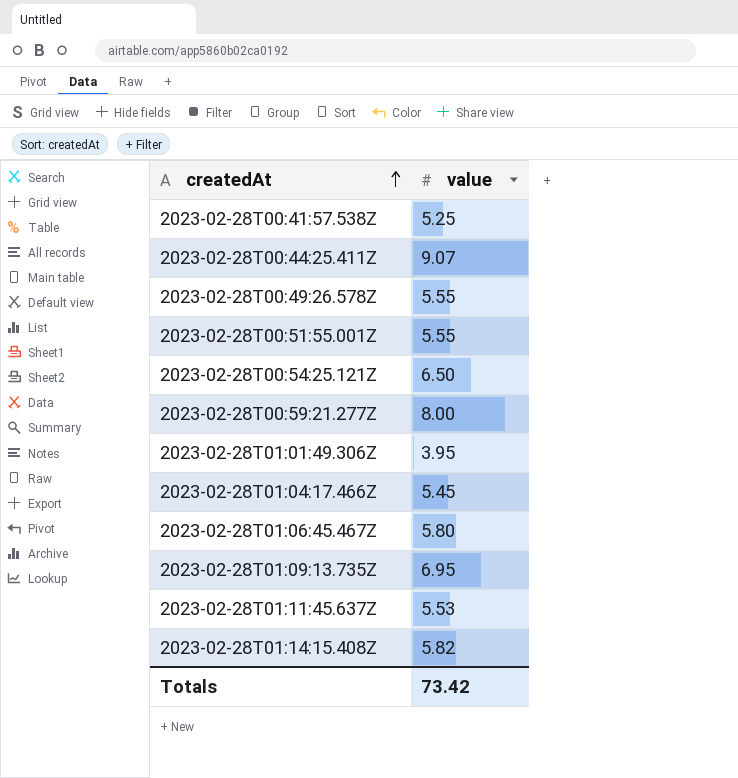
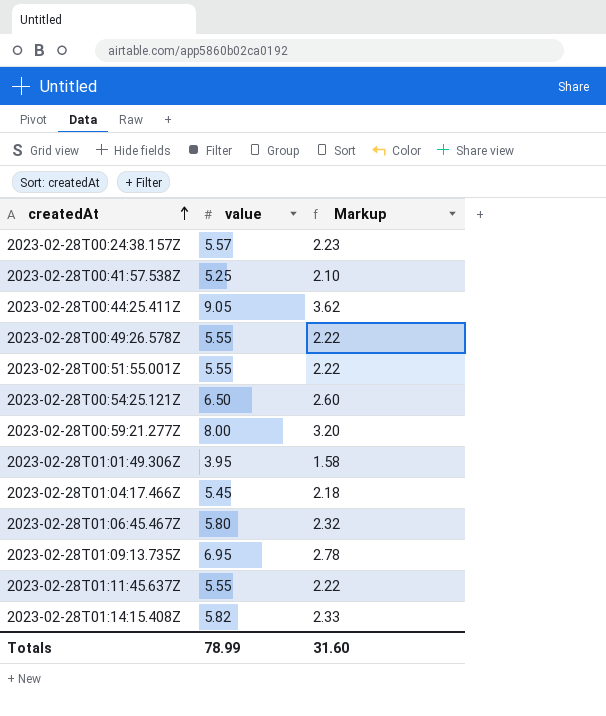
column Markup | formula: none -> [value] * 0.4
row 2023-02-28T00:24:38.157Z: none -> 5.57 | 2.23
2023-02-28T00:44:25.411Z | value: 9.07 -> 9.05
2023-02-28T01:11:45.637Z | value: 5.53 -> 5.55
Totals | value: 73.42 -> 78.99

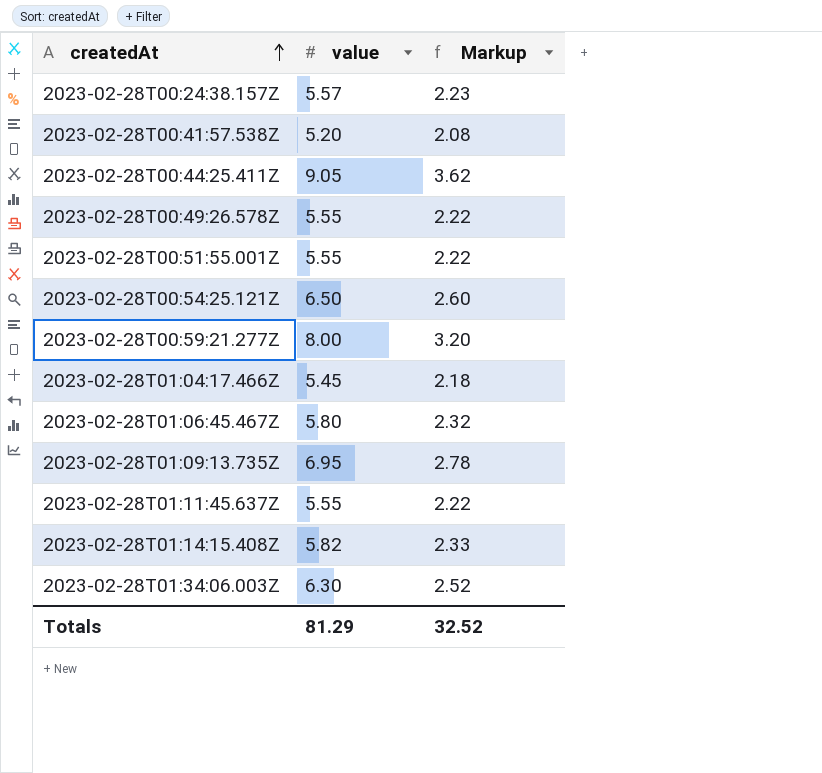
row 2023-02-28T01:01:49.306Z: 3.95 | 1.58 -> none
2023-02-28T00:41:57.538Z | value: 5.25 -> 5.20
2023-02-28T00:41:57.538Z | Markup: 2.10 -> 2.08
row 2023-02-28T01:34:06.003Z: none -> 6.30 | 2.52
Totals | value: 78.99 -> 81.29
Totals | Markup: 31.60 -> 32.52

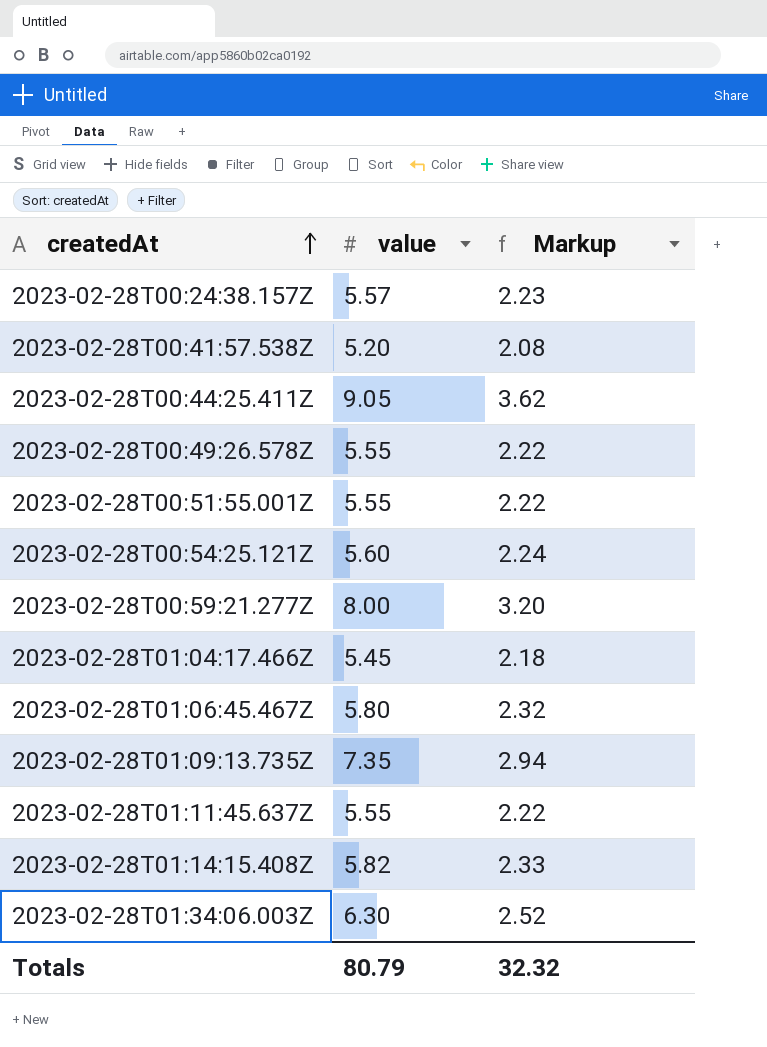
2023-02-28T00:54:25.121Z | value: 6.50 -> 5.60
2023-02-28T00:54:25.121Z | Markup: 2.60 -> 2.24
2023-02-28T01:09:13.735Z | value: 6.95 -> 7.35
2023-02-28T01:09:13.735Z | Markup: 2.78 -> 2.94
Totals | value: 81.29 -> 80.79
Totals | Markup: 32.52 -> 32.32

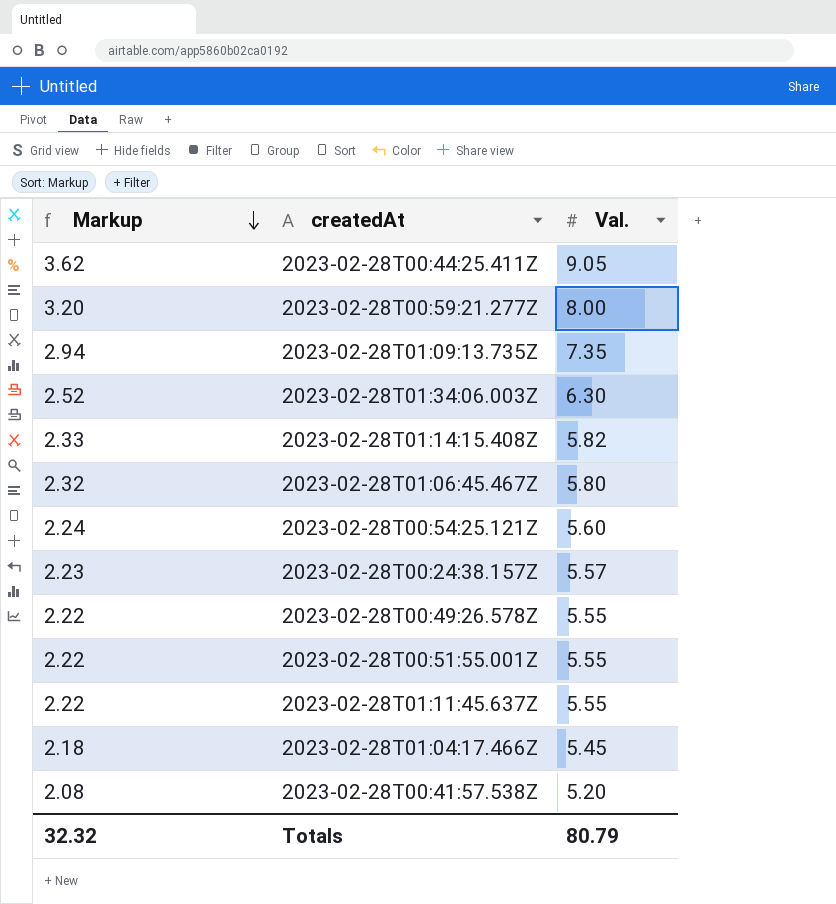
row order: createdAt ascending -> Markup descending
column Markup | position: 3 -> 1
column name: value -> Val.

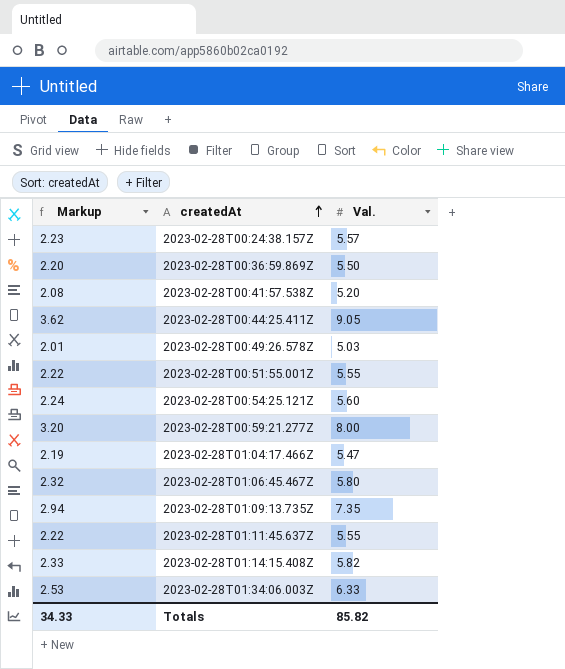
row order: Markup descending -> createdAt ascending
row 2023-02-28T00:36:59.869Z: none -> 2.20 | 5.50
2023-02-28T00:49:26.578Z | Markup: 2.22 -> 2.01
2023-02-28T00:49:26.578Z | Val.: 5.55 -> 5.03
2023-02-28T01:04:17.466Z | Markup: 2.18 -> 2.19
2023-02-28T01:04:17.466Z | Val.: 5.45 -> 5.47
2023-02-28T01:34:06.003Z | Markup: 2.52 -> 2.53
2023-02-28T01:34:06.003Z | Val.: 6.30 -> 6.33
Totals | Markup: 32.32 -> 34.33
Totals | Val.: 80.79 -> 85.82

